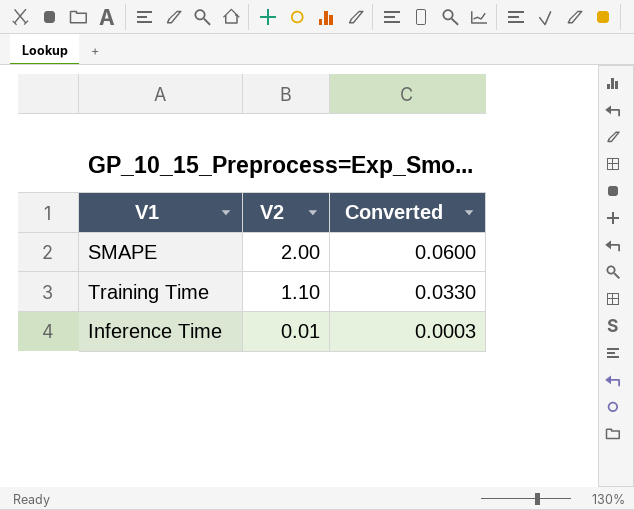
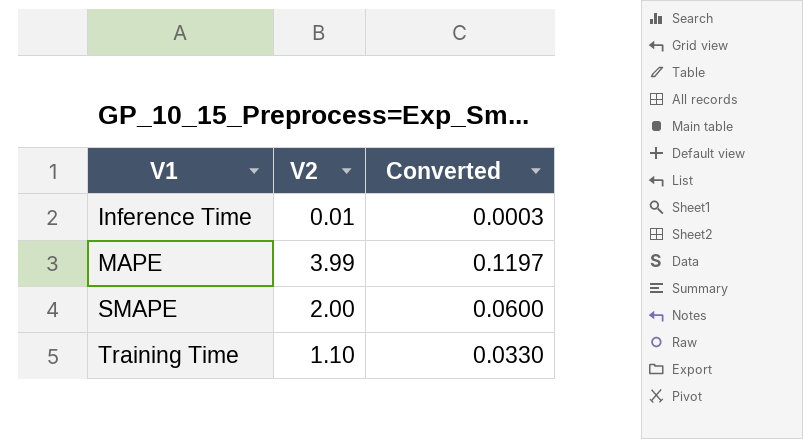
row order: V2 descending -> V1 ascending
row MAPE: none -> 3.99 | 0.1197

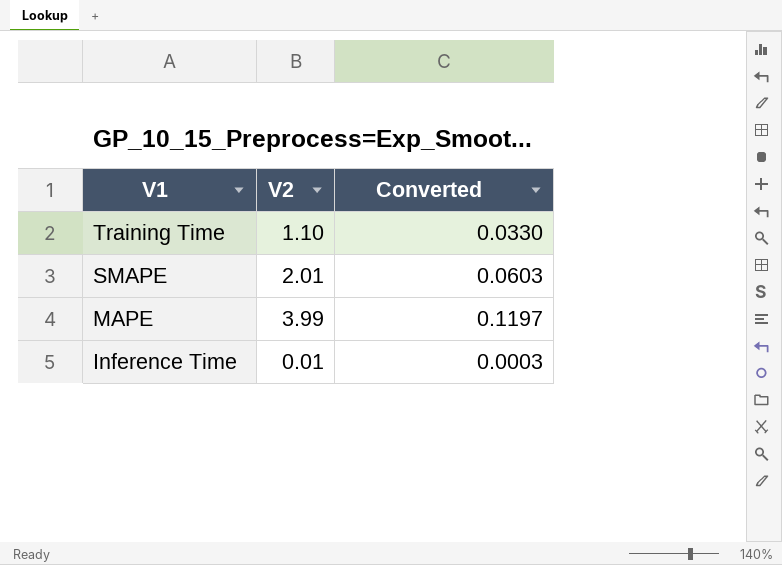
row order: V1 ascending -> V1 descending
SMAPE | V2: 2.00 -> 2.01
SMAPE | Converted: 0.0600 -> 0.0603

